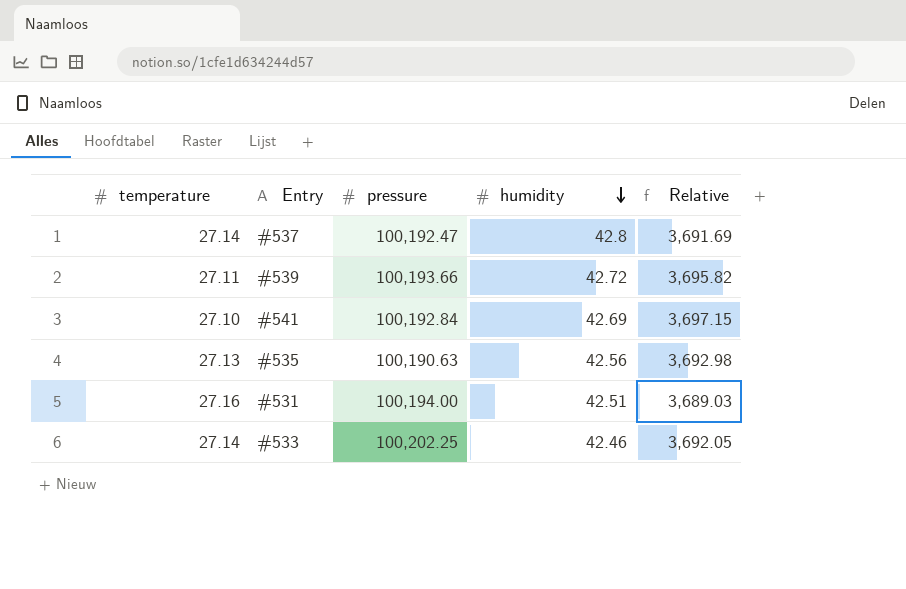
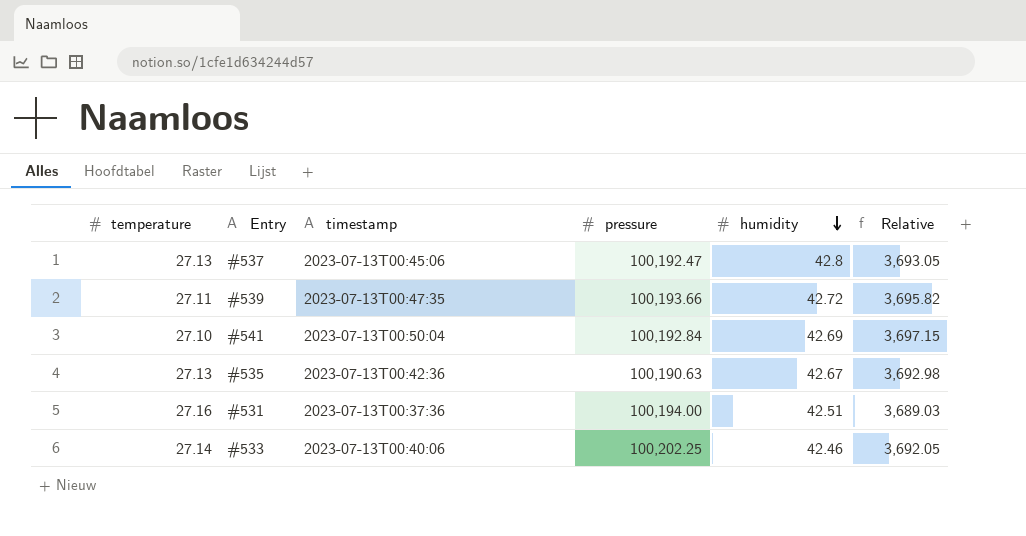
column timestamp | position: none -> 3
#537 | temperature: 27.14 -> 27.13
#537 | Relative: 3,691.69 -> 3,693.05
#535 | humidity: 42.56 -> 42.67

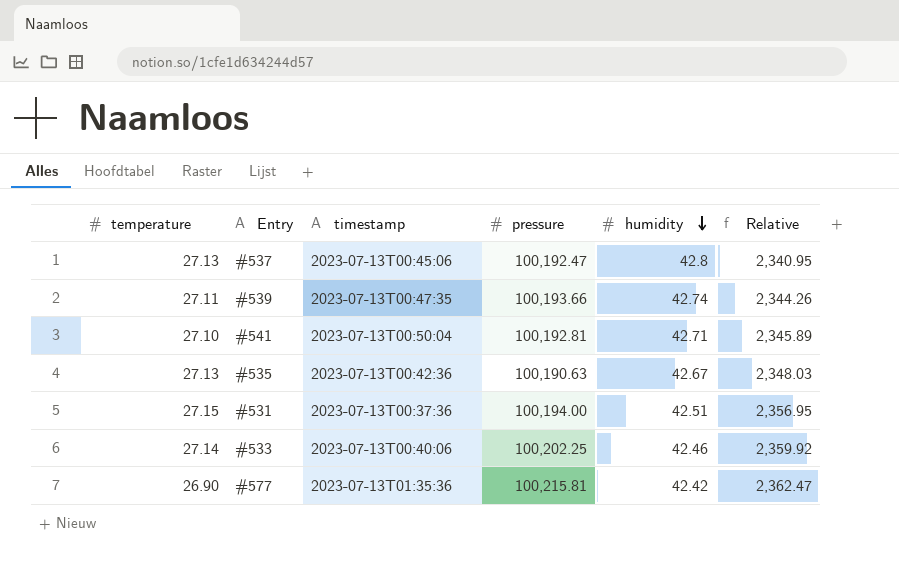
column Relative | formula: [pressure] / [temperature] -> [pressure] / [humidity]
#539 | humidity: 42.72 -> 42.74
#541 | pressure: 100,192.84 -> 100,192.81
#541 | humidity: 42.69 -> 42.71
#531 | temperature: 27.16 -> 27.15
row #577: none -> 26.90 | 2023-07-13T01:35:36 | 100,215.81 | 42.42 | 2,362.47

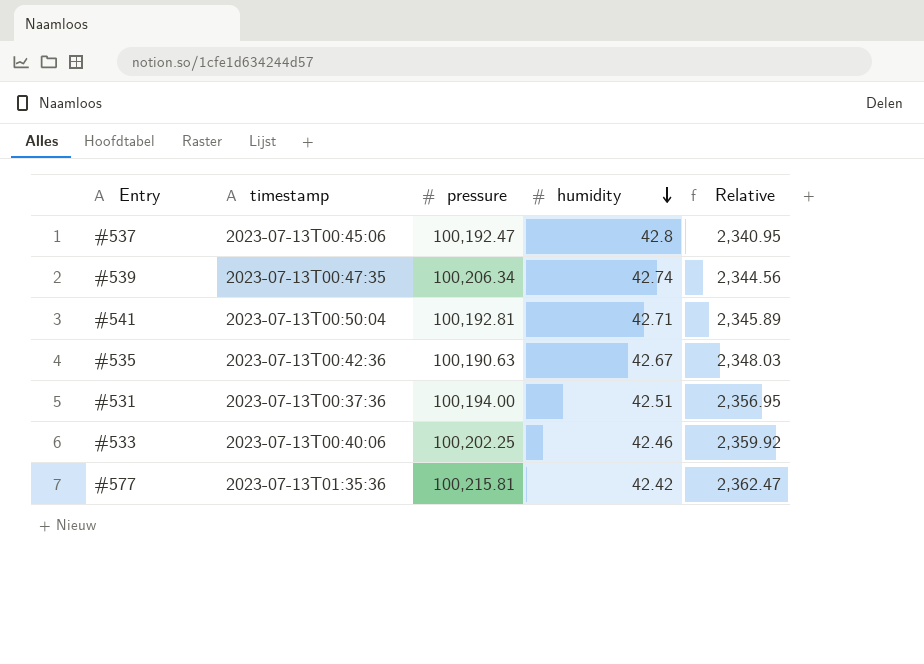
column temperature | position: 1 -> none
#539 | pressure: 100,193.66 -> 100,206.34
#539 | Relative: 2,344.26 -> 2,344.56

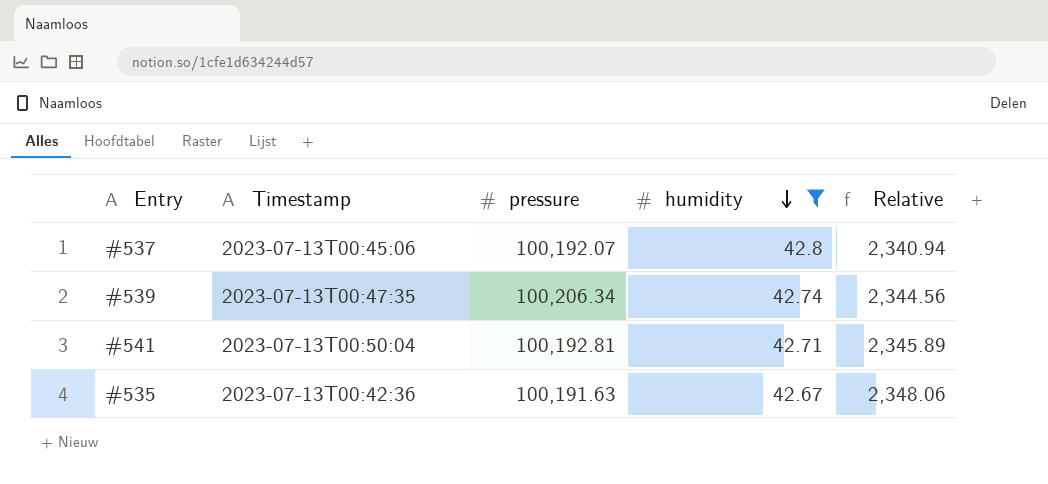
filter: none -> humidity >= 42.67
column name: timestamp -> Timestamp
#537 | pressure: 100,192.47 -> 100,192.07
#537 | Relative: 2,340.95 -> 2,340.94
#535 | pressure: 100,190.63 -> 100,191.63
#535 | Relative: 2,348.03 -> 2,348.06

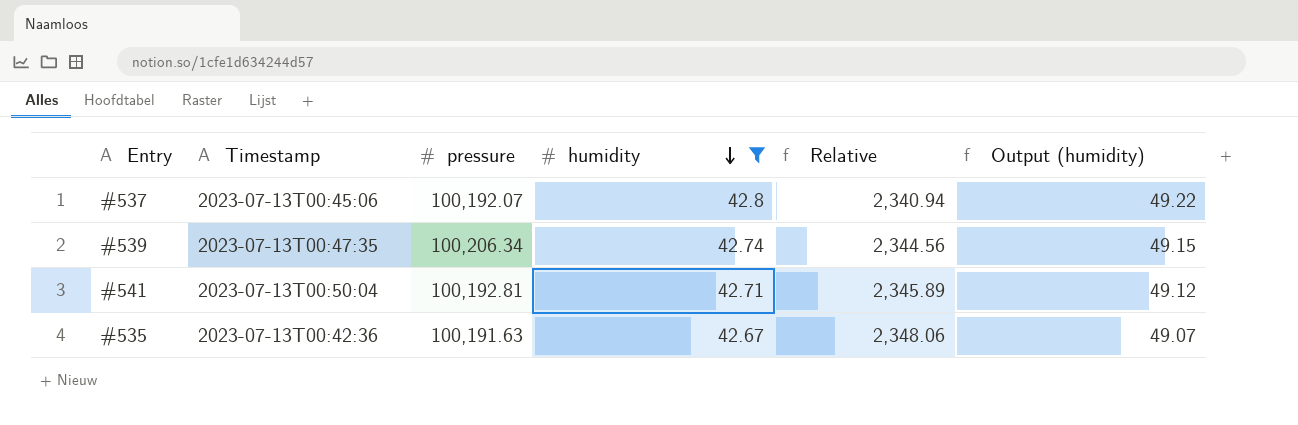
column Output (humidity) | formula: none -> [humidity] * 1.15

